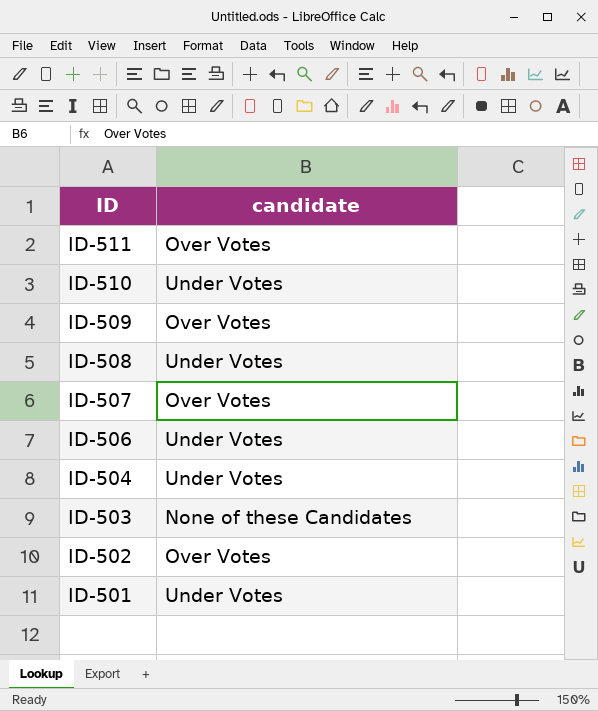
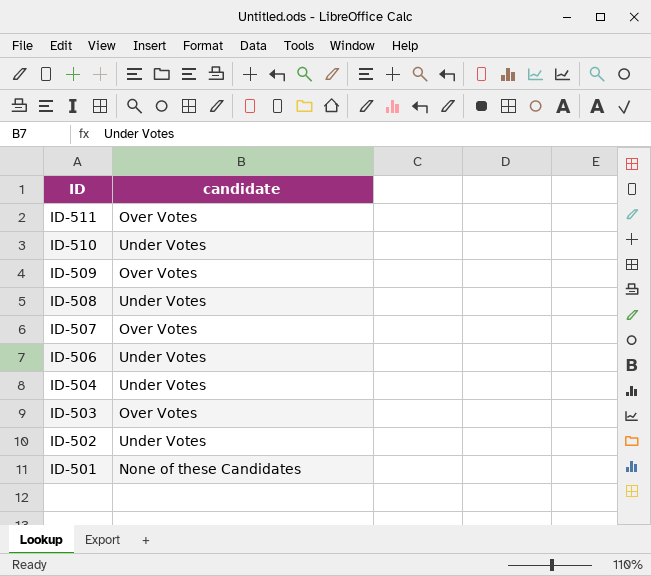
ID-503 | candidate: None of these Candidates -> Over Votes
ID-502 | candidate: Over Votes -> Under Votes
ID-501 | candidate: Under Votes -> None of these Candidates

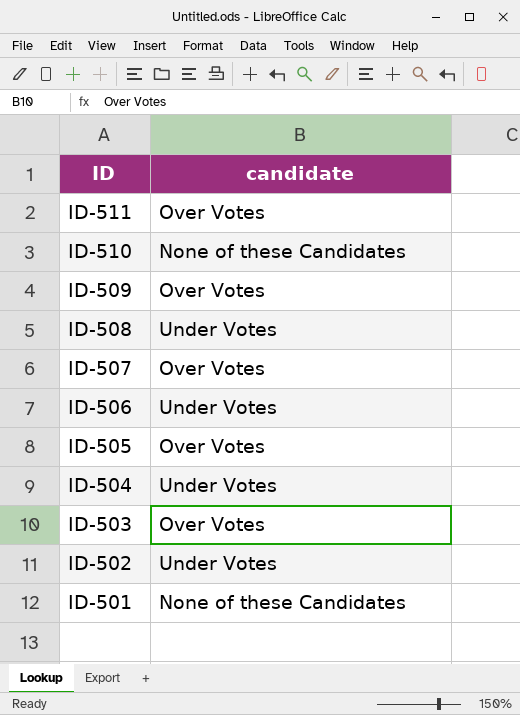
ID-510 | candidate: Under Votes -> None of these Candidates
row ID-505: none -> Over Votes

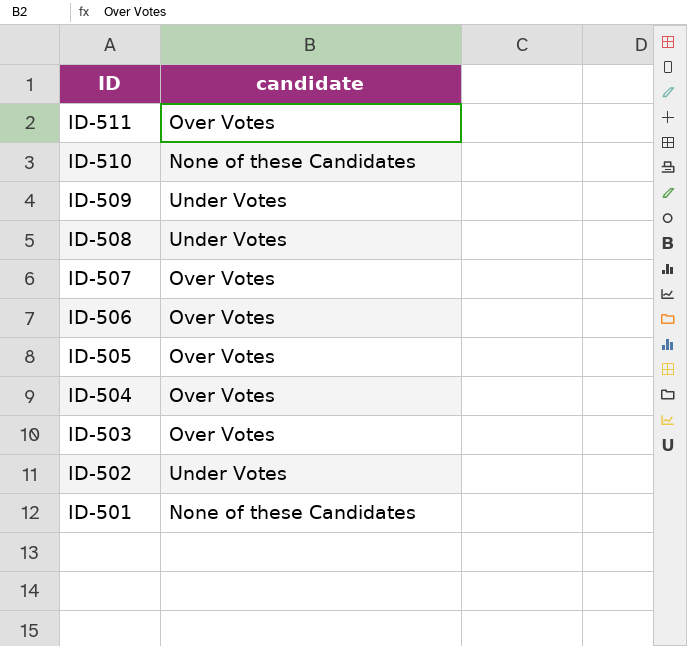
ID-509 | candidate: Over Votes -> Under Votes
ID-506 | candidate: Under Votes -> Over Votes
ID-504 | candidate: Under Votes -> Over Votes

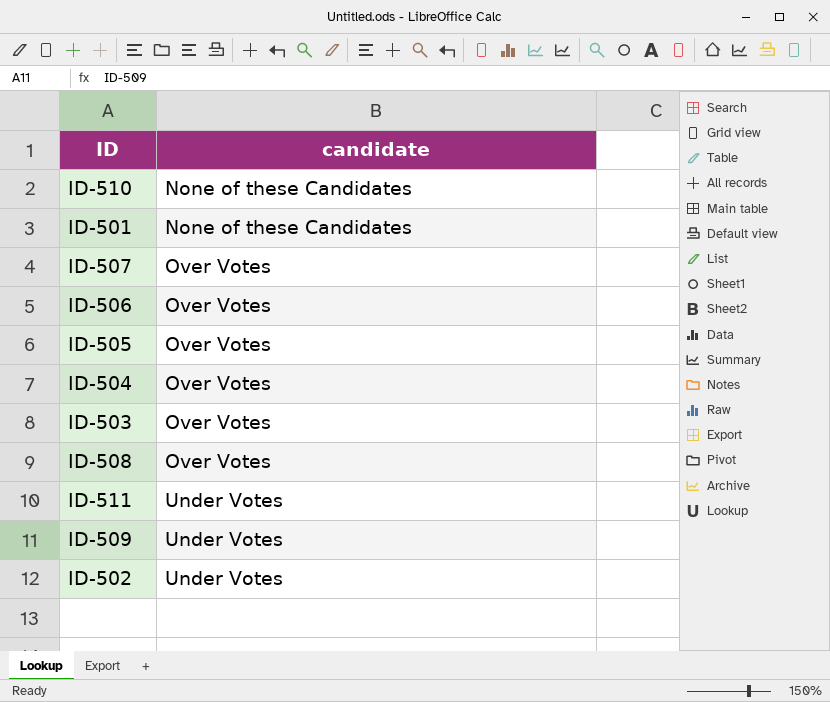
row order: ID descending -> candidate ascending
ID-508 | candidate: Under Votes -> Over Votes
ID-511 | candidate: Over Votes -> Under Votes

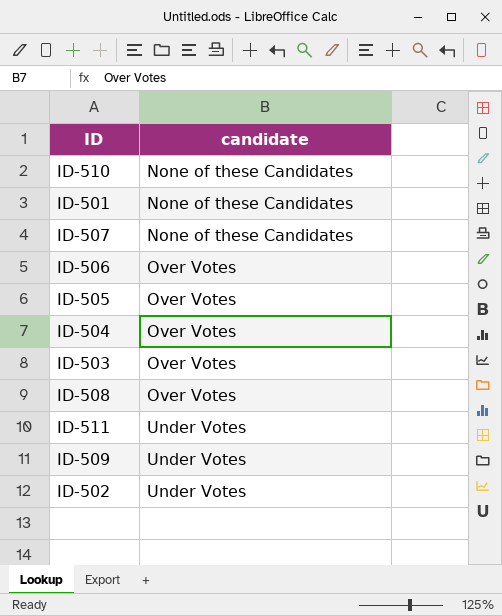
ID-507 | candidate: Over Votes -> None of these Candidates

